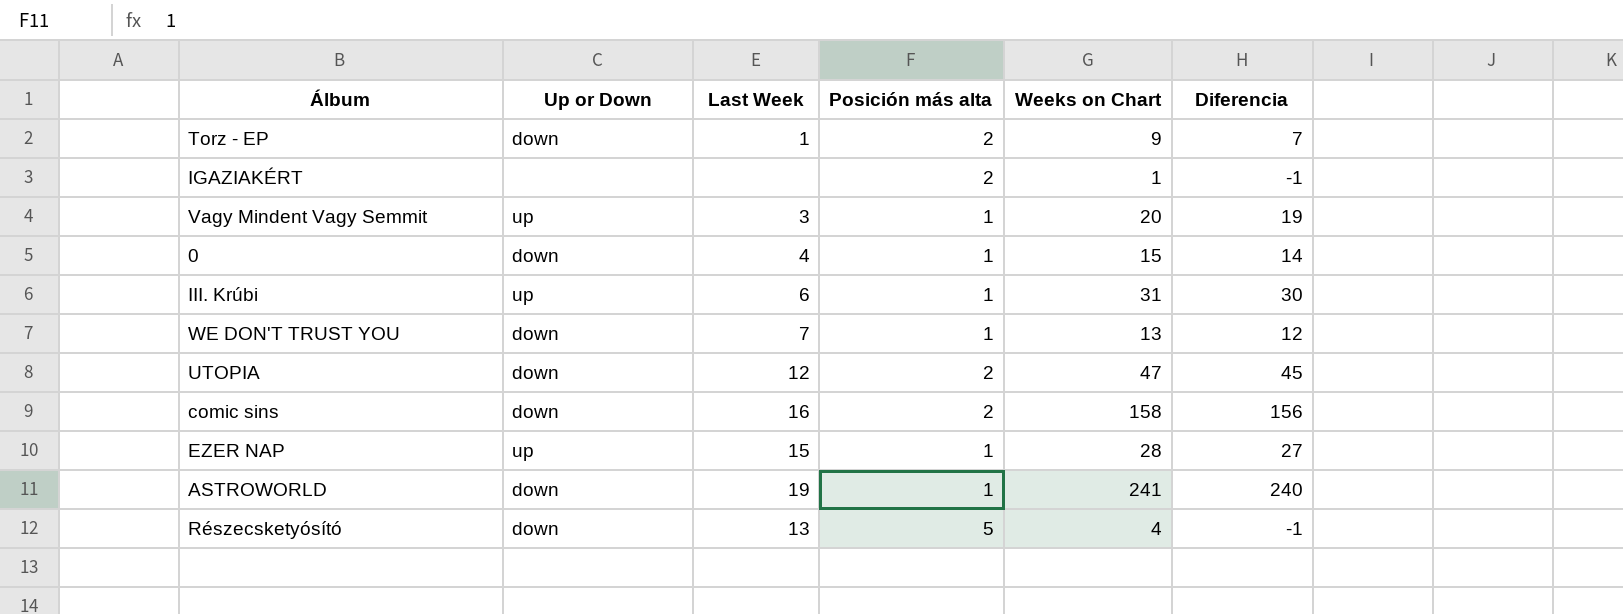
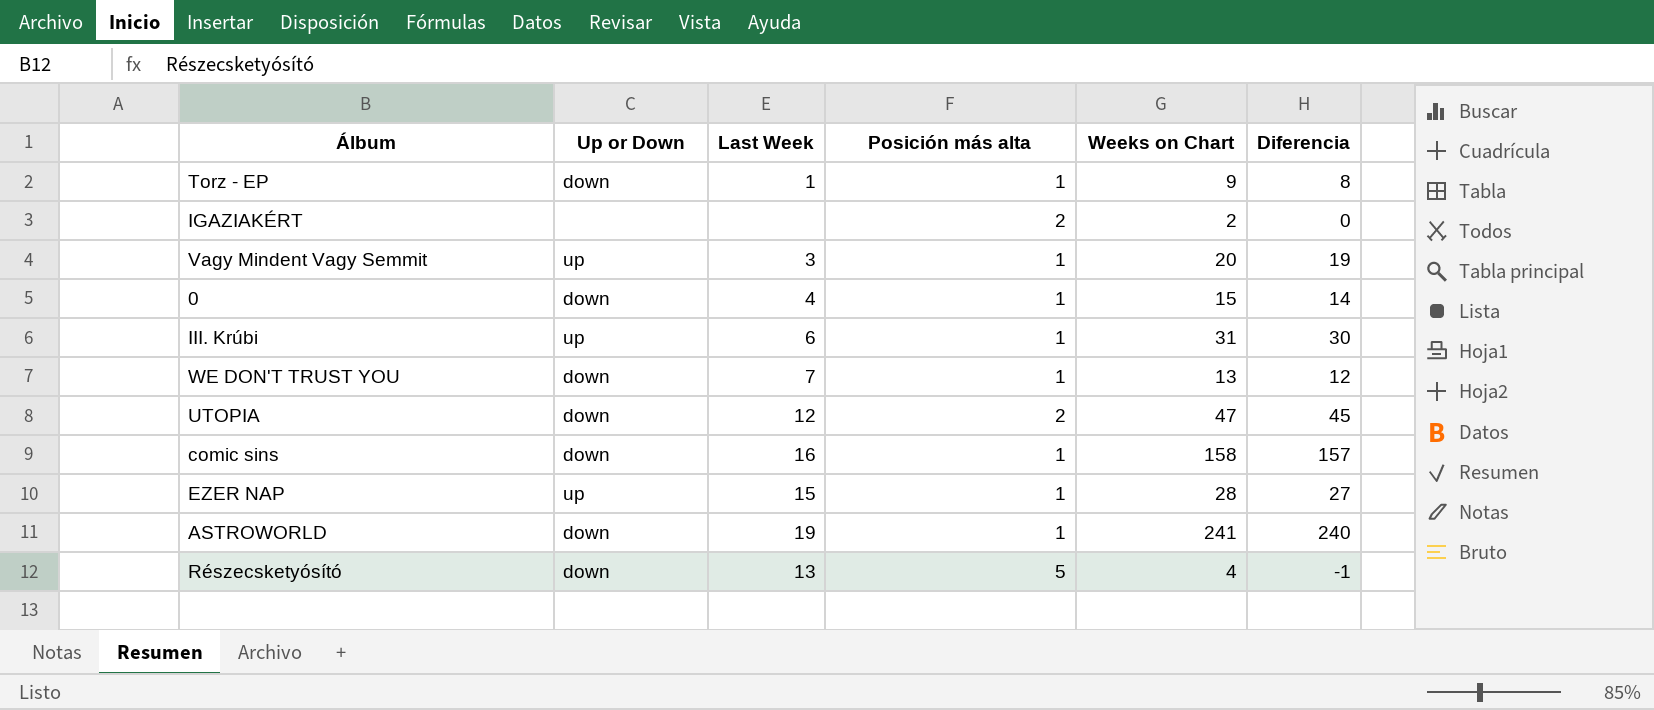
Torz - EP | Posición más alta: 2 -> 1
Torz - EP | Diferencia: 7 -> 8
IGAZIAKÉRT | Weeks on Chart: 1 -> 2
IGAZIAKÉRT | Diferencia: -1 -> 0
comic sins | Posición más alta: 2 -> 1
comic sins | Diferencia: 156 -> 157

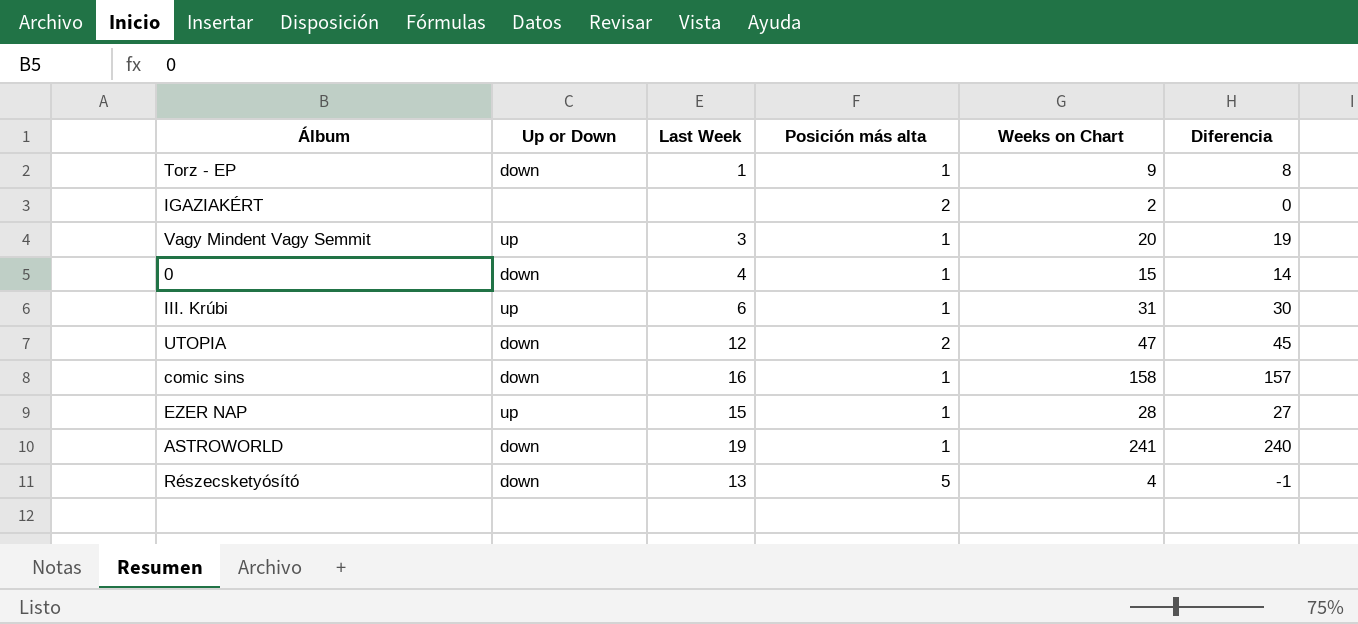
row WE DON'T TRUST YOU: down | 7 | 1 | 13 | 12 -> none

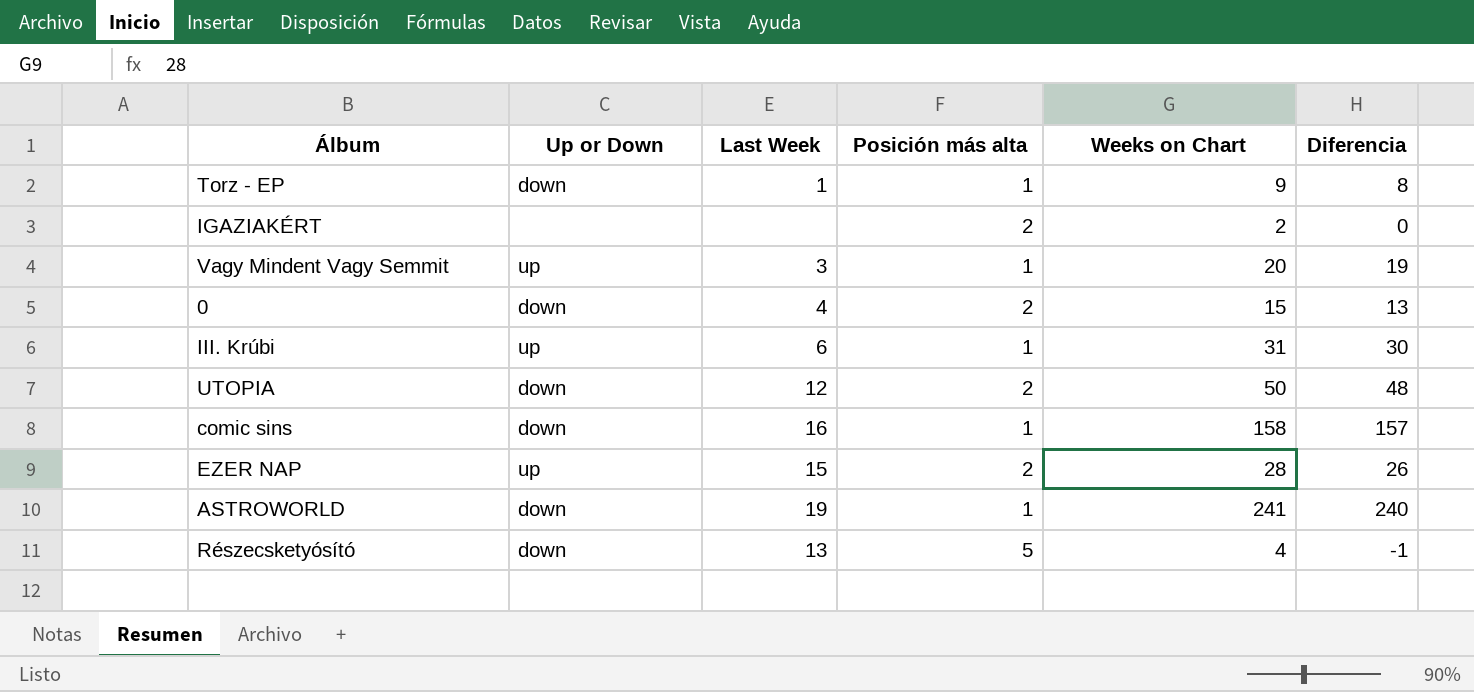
0 | Posición más alta: 1 -> 2
0 | Diferencia: 14 -> 13
UTOPIA | Weeks on Chart: 47 -> 50
UTOPIA | Diferencia: 45 -> 48
EZER NAP | Posición más alta: 1 -> 2
EZER NAP | Diferencia: 27 -> 26

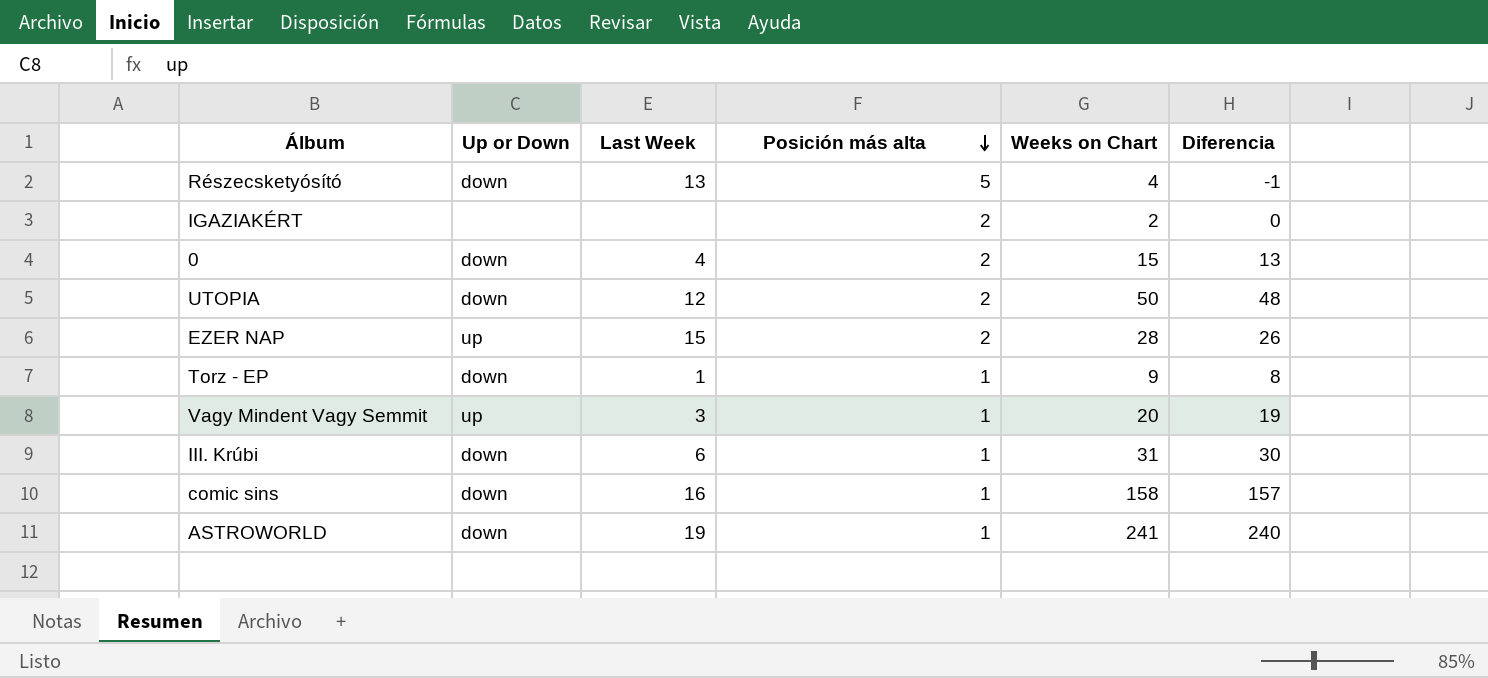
row order: none -> Posición más alta descending
III. Krúbi | Up or Down: up -> down

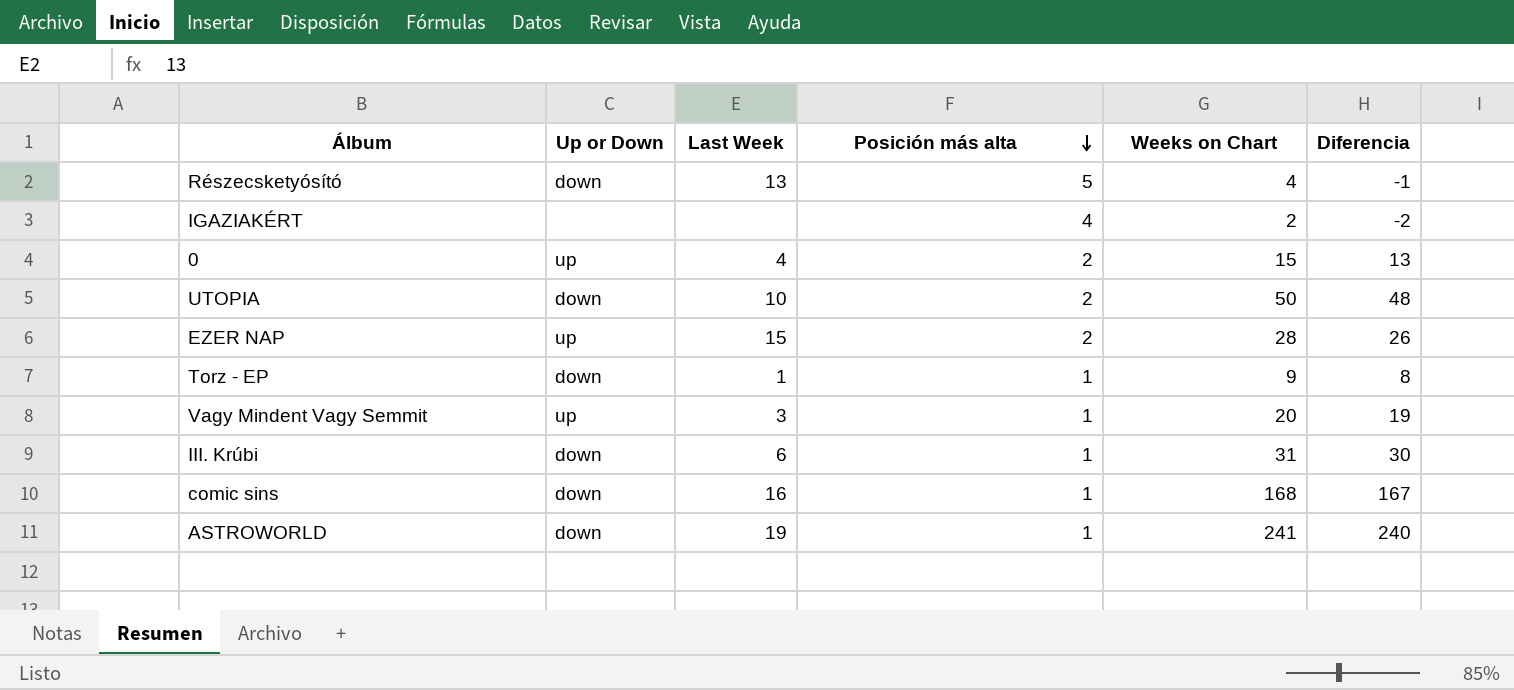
IGAZIAKÉRT | Posición más alta: 2 -> 4
IGAZIAKÉRT | Diferencia: 0 -> -2
0 | Up or Down: down -> up
UTOPIA | Last Week: 12 -> 10
comic sins | Weeks on Chart: 158 -> 168
comic sins | Diferencia: 157 -> 167

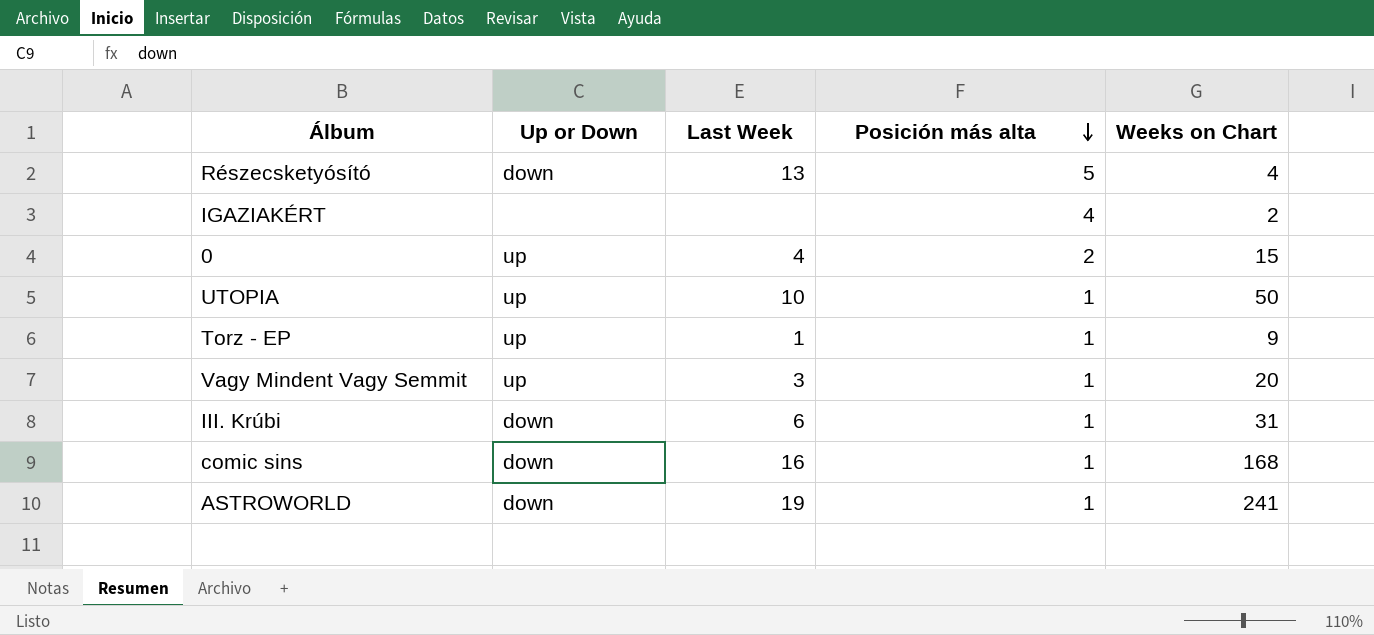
column Diferencia | formula: [Weeks on Chart] - [Posición más alta] -> none
row EZER NAP: up | 15 | 2 | 28 | 26 -> none
UTOPIA | Up or Down: down -> up
UTOPIA | Posición más alta: 2 -> 1
Torz - EP | Up or Down: down -> up

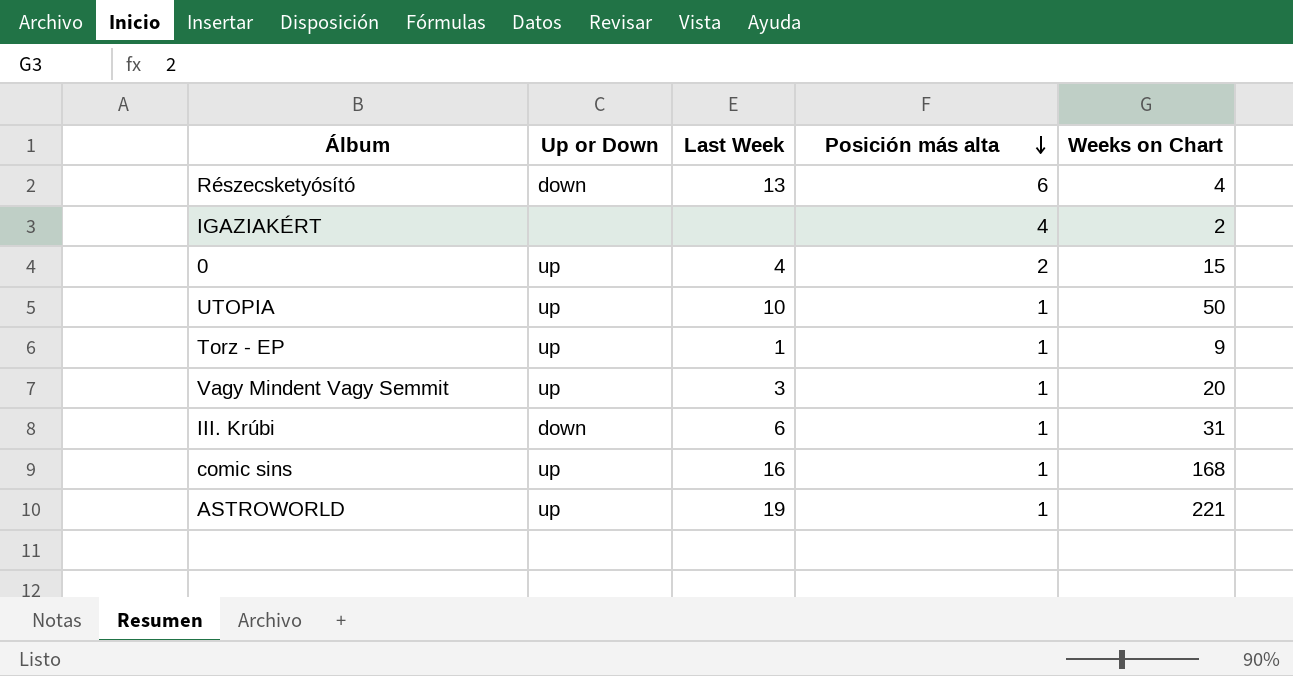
Részecsketyósító | Posición más alta: 5 -> 6
comic sins | Up or Down: down -> up
ASTROWORLD | Up or Down: down -> up
ASTROWORLD | Weeks on Chart: 241 -> 221

